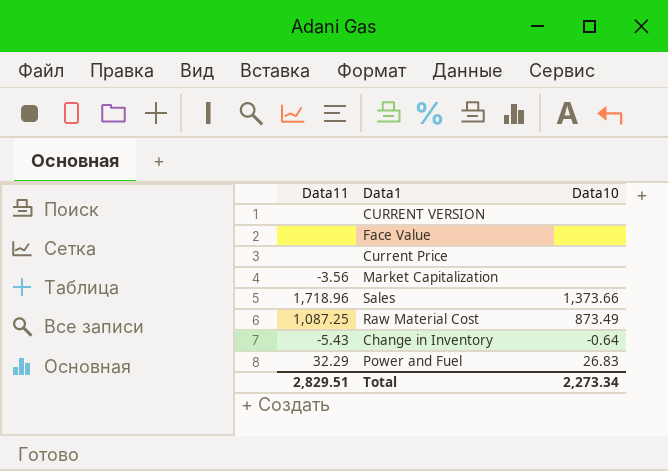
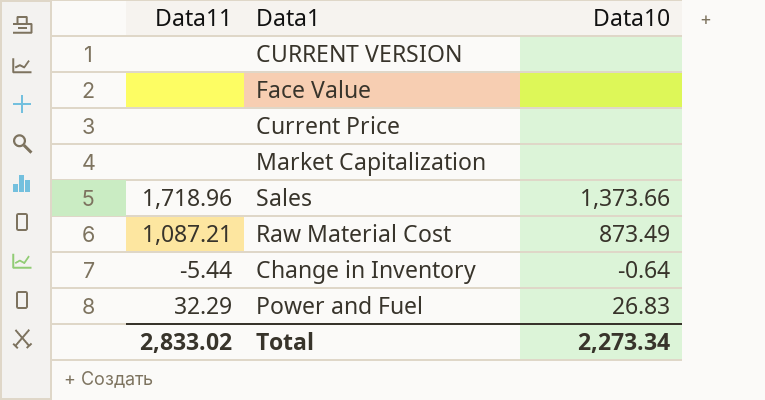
Market Capitalization | Data11: -3.56 -> none
Raw Material Cost | Data11: 1,087.25 -> 1,087.21
Change in Inventory | Data11: -5.43 -> -5.44
Total | Data11: 2,829.51 -> 2,833.02

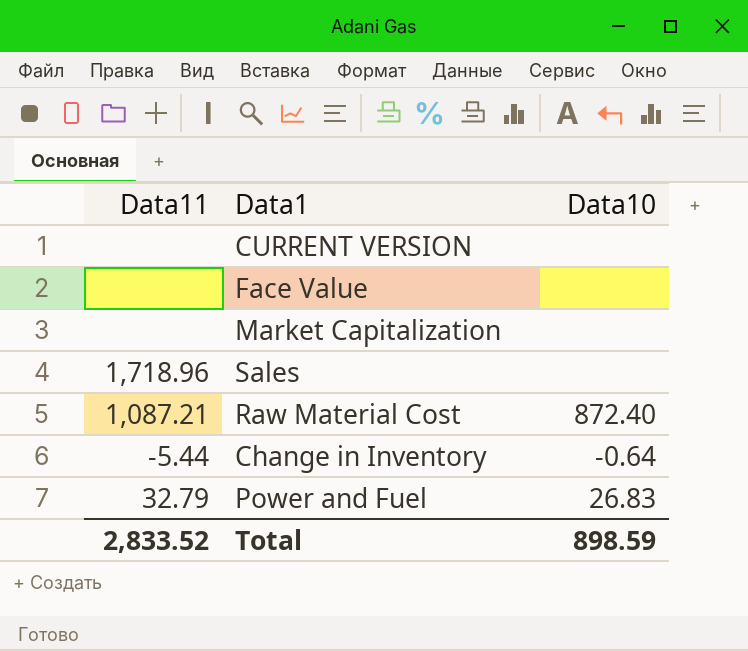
row Current Price: none | none -> none
Sales | Data10: 1,373.66 -> none
Raw Material Cost | Data10: 873.49 -> 872.40
Power and Fuel | Data11: 32.29 -> 32.79
Total | Data11: 2,833.02 -> 2,833.52
Total | Data10: 2,273.34 -> 898.59

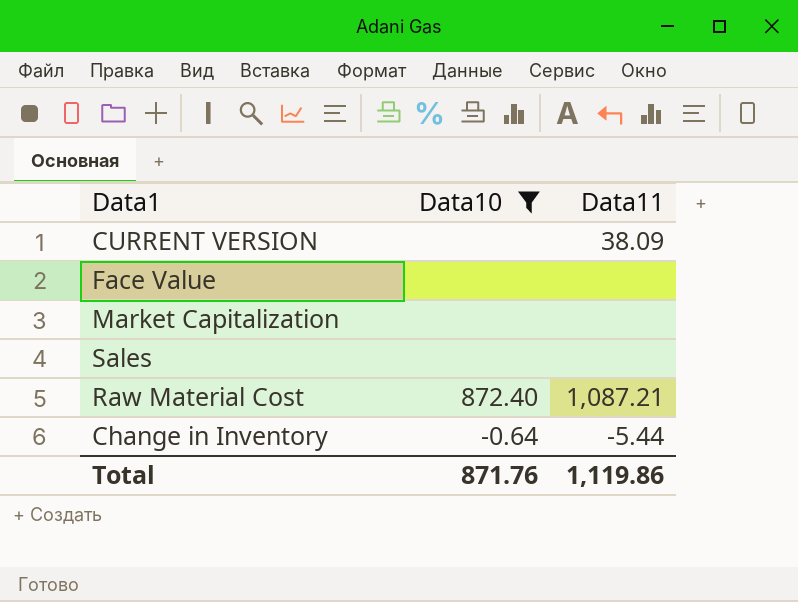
filter: none -> Data10 != 26.83
column Data11 | position: 1 -> 3
CURRENT VERSION | Data11: none -> 38.09
Sales | Data11: 1,718.96 -> none
Total | Data10: 898.59 -> 871.76
Total | Data11: 2,833.52 -> 1,119.86

